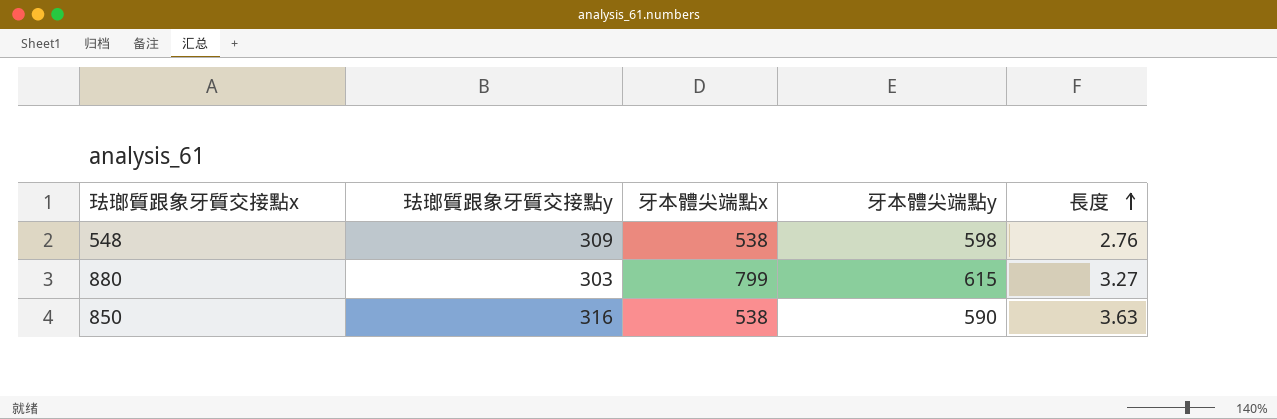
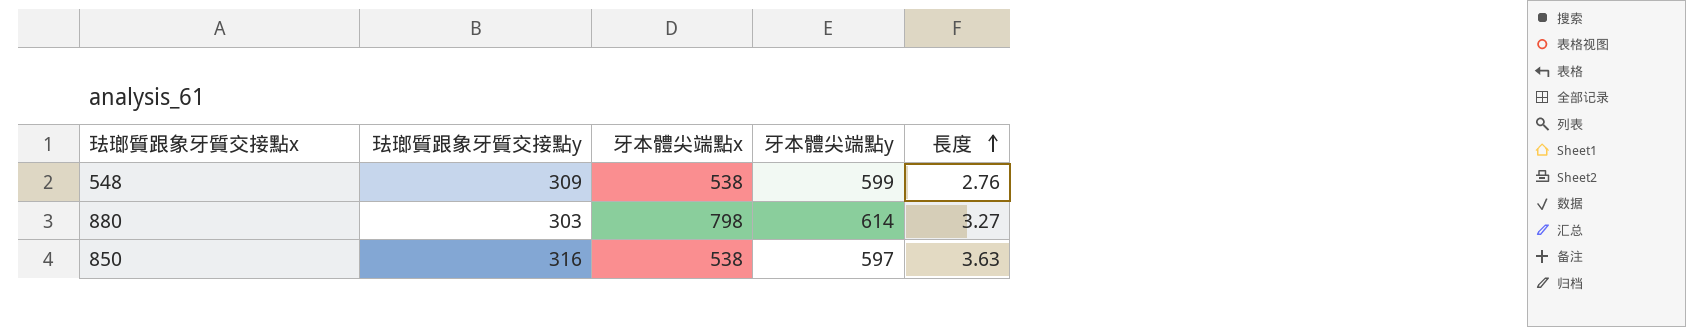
548 | 牙本體尖端點y: 598 -> 599
880 | 牙本體尖端點x: 799 -> 798
880 | 牙本體尖端點y: 615 -> 614
850 | 牙本體尖端點y: 590 -> 597

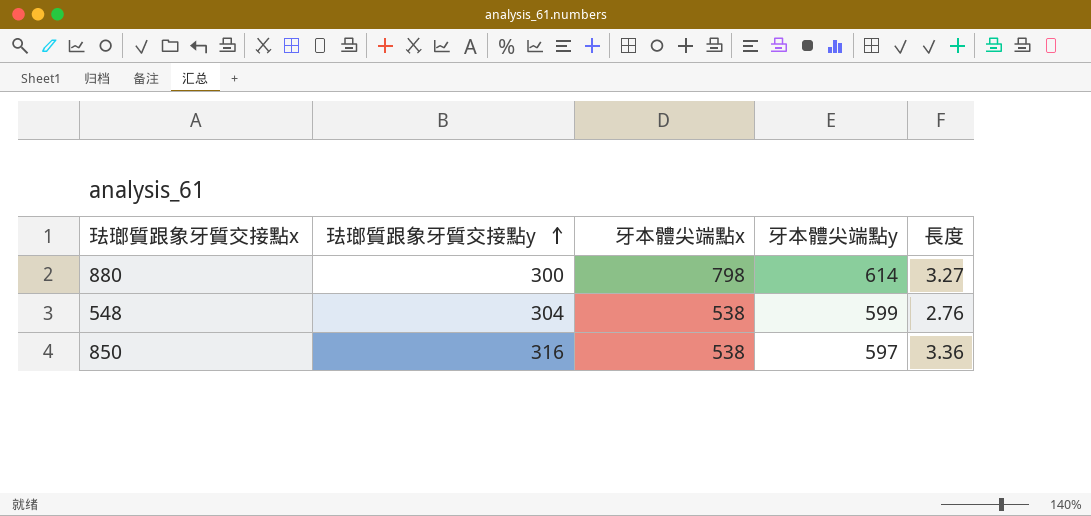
row order: 長度 ascending -> 珐瑯質跟象牙質交接點y ascending
880 | 珐瑯質跟象牙質交接點y: 303 -> 300
548 | 珐瑯質跟象牙質交接點y: 309 -> 304
850 | 長度: 3.63 -> 3.36

